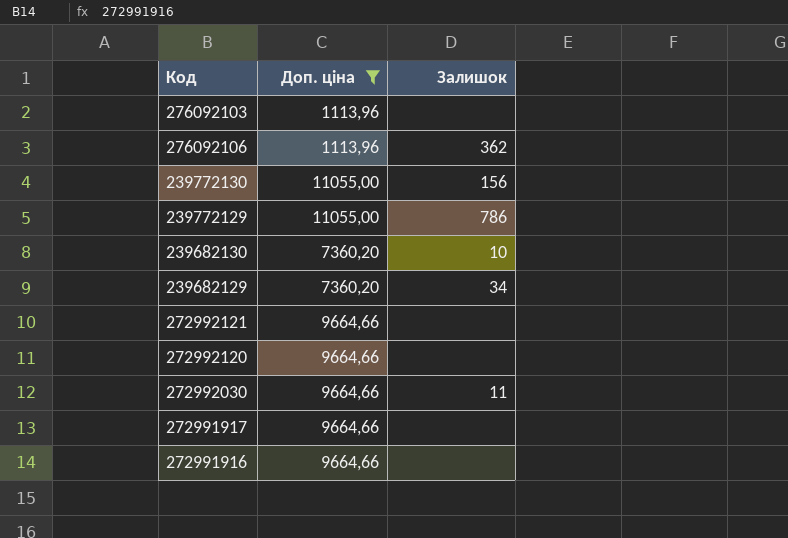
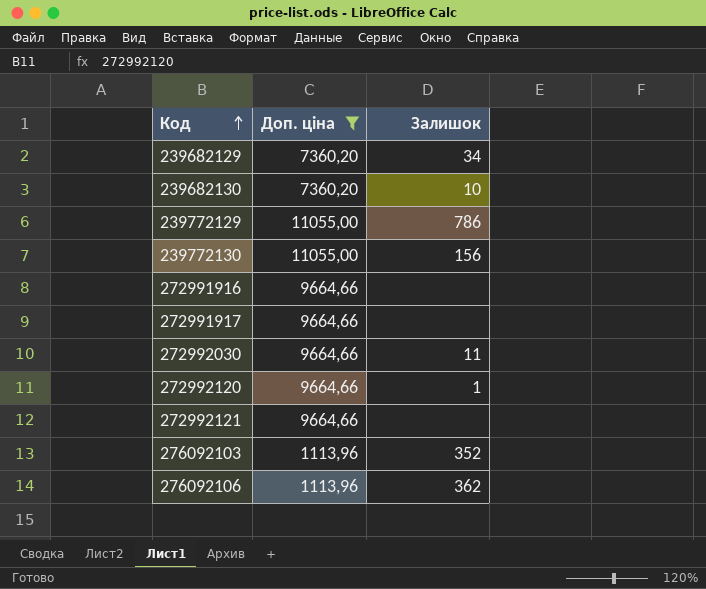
row order: none -> Код ascending
272992120 | Залишок: none -> 1
276092103 | Залишок: none -> 352

